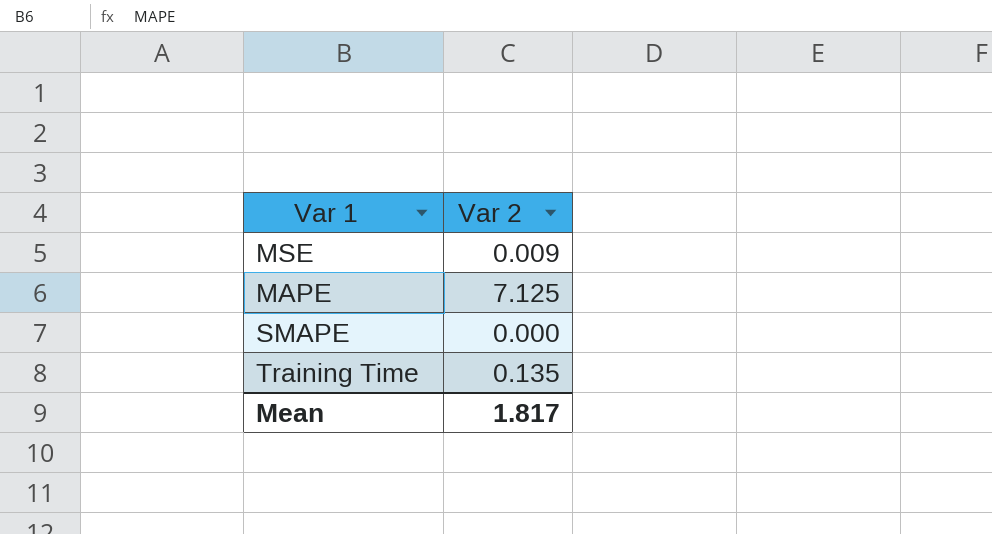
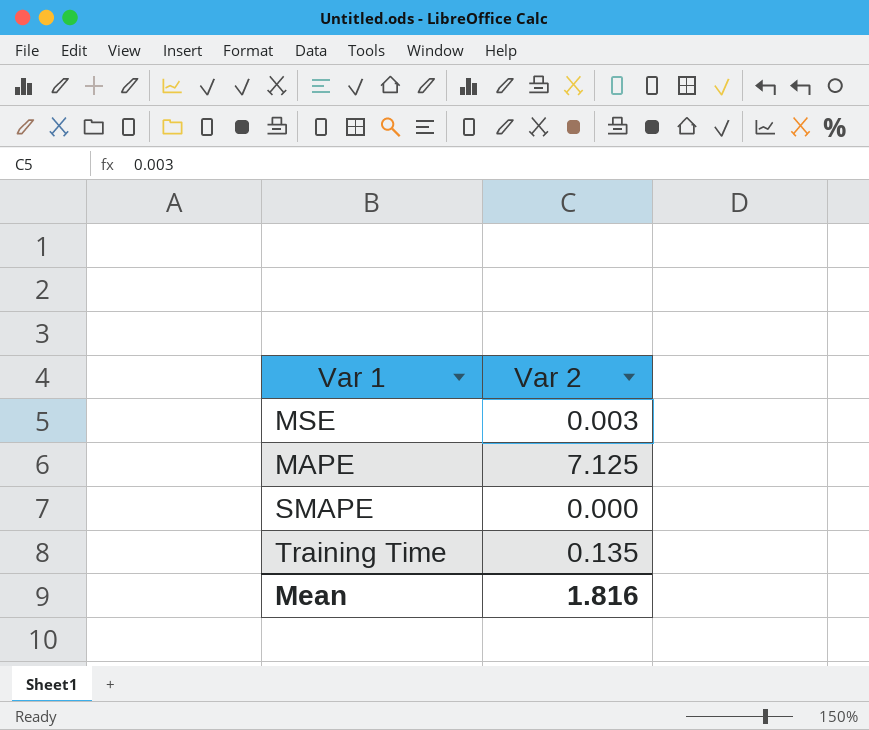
MSE | Var 2: 0.009 -> 0.003
Mean | Var 2: 1.817 -> 1.816

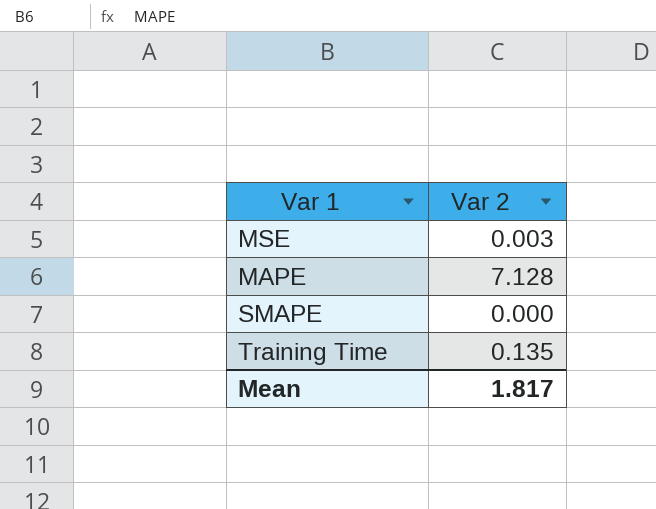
MAPE | Var 2: 7.125 -> 7.128
Mean | Var 2: 1.816 -> 1.817

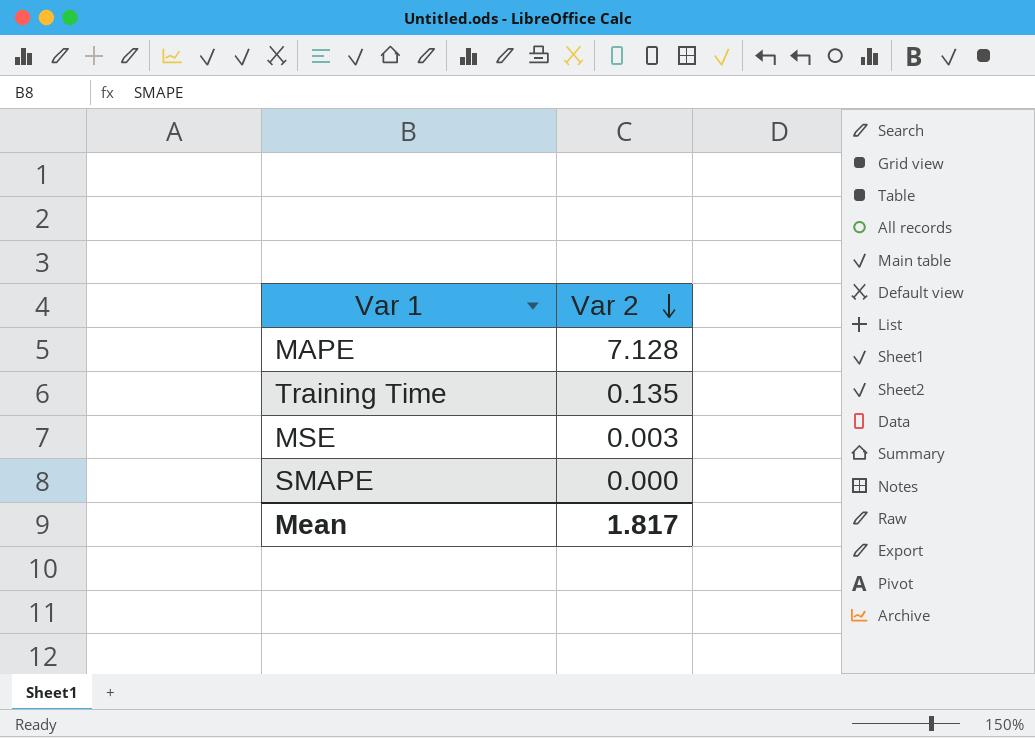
row order: none -> Var 2 descending

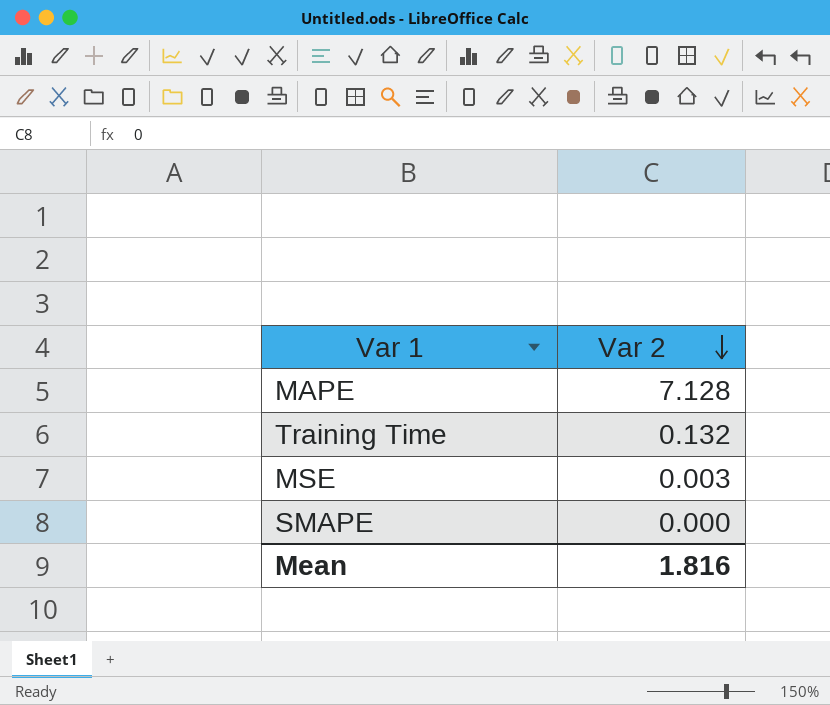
Training Time | Var 2: 0.135 -> 0.132
Mean | Var 2: 1.817 -> 1.816

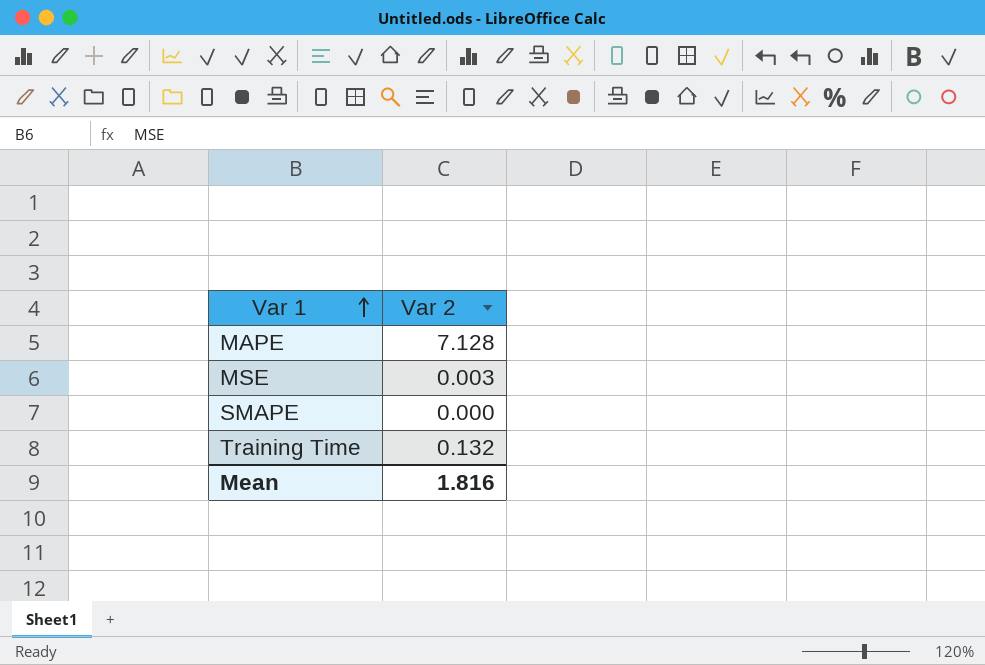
row order: Var 2 descending -> Var 1 ascending

